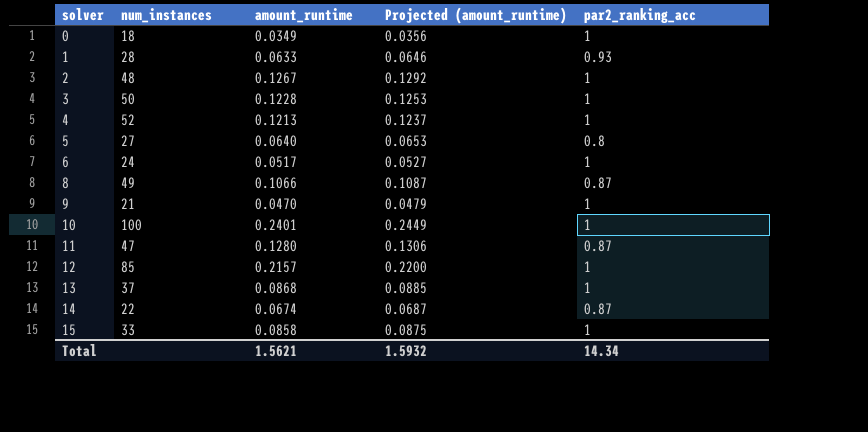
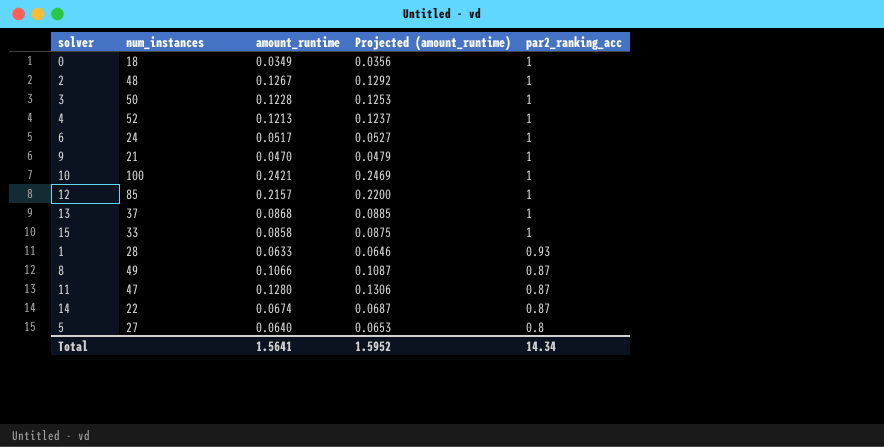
row order: solver ascending -> par2_ranking_acc descending
10 | amount_runtime: 0.2401 -> 0.2421
10 | Projected (amount_runtime): 0.2449 -> 0.2469
Total | amount_runtime: 1.5621 -> 1.5641
Total | Projected (amount_runtime): 1.5932 -> 1.5952

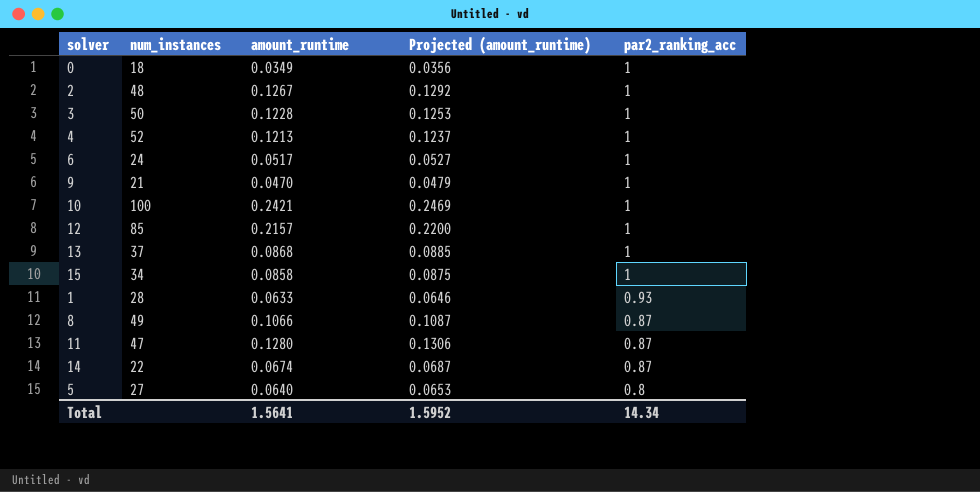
15 | num_instances: 33 -> 34

